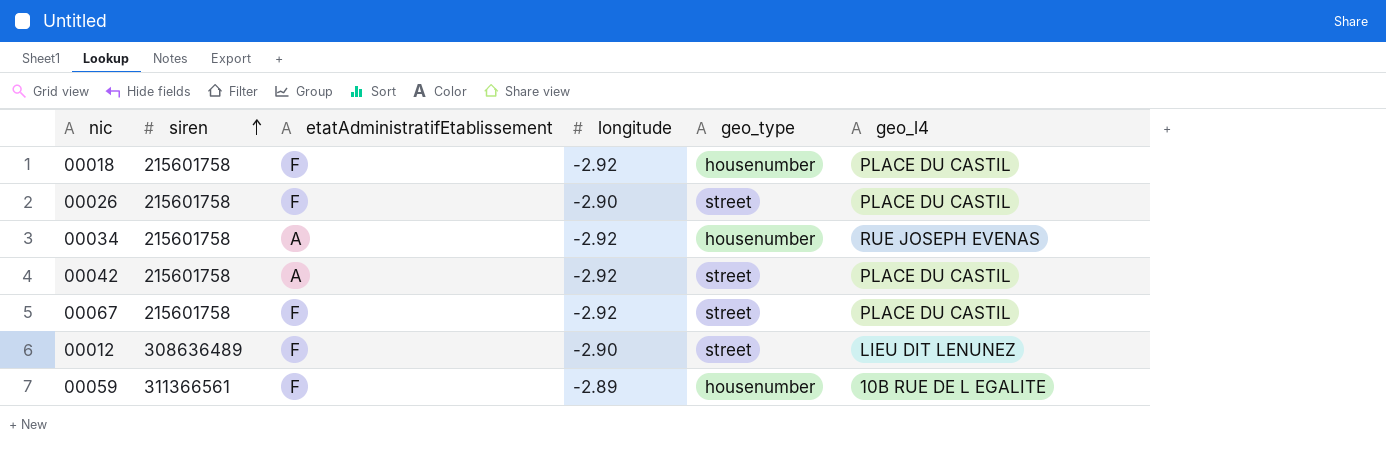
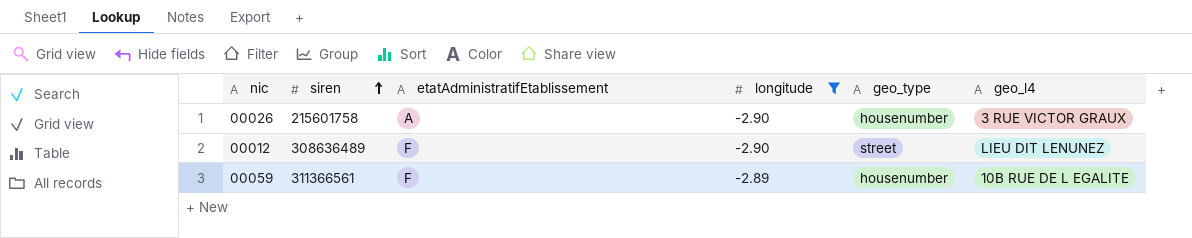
filter: none -> longitude != -2.92
00026 | etatAdministratifEtablissement: F -> A
00026 | geo_type: street -> housenumber
00026 | geo_l4: PLACE DU CASTIL -> 3 RUE VICTOR GRAUX

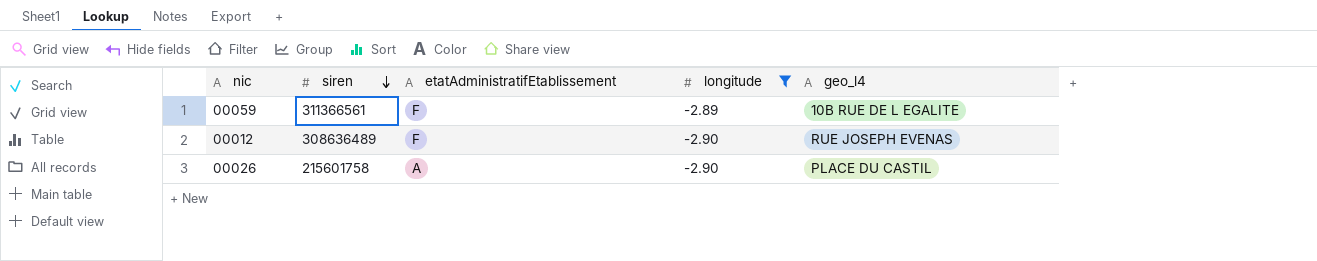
row order: siren ascending -> siren descending
column geo_type | position: 5 -> none
00012 | geo_l4: LIEU DIT LENUNEZ -> RUE JOSEPH EVENAS
00026 | geo_l4: 3 RUE VICTOR GRAUX -> PLACE DU CASTIL

